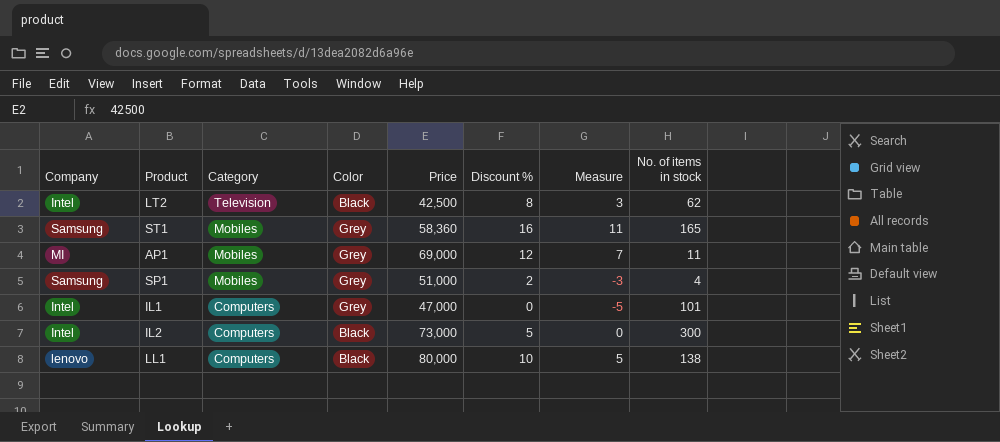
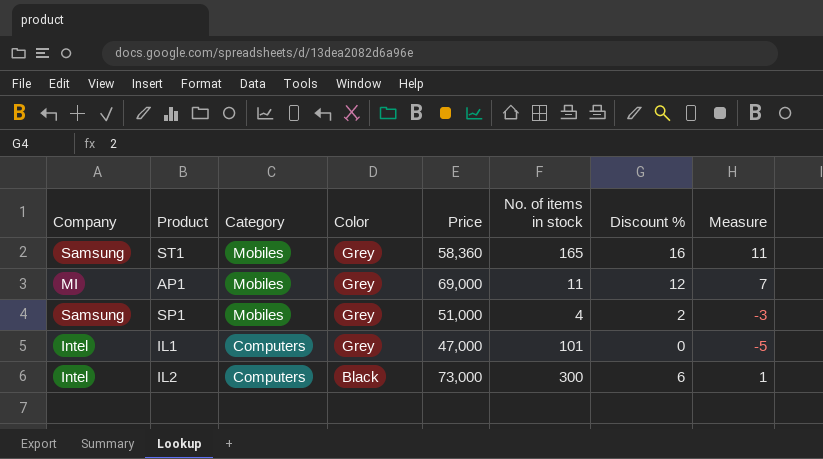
column No. of items in stock | position: 8 -> 6
row LT2: Intel | Television | Black | 42,500 | 8 | 3 | 62 -> none
row LL1: lenovo | Computers | Black | 80,000 | 10 | 5 | 138 -> none
IL2 | Discount %: 5 -> 6
IL2 | Measure: 0 -> 1

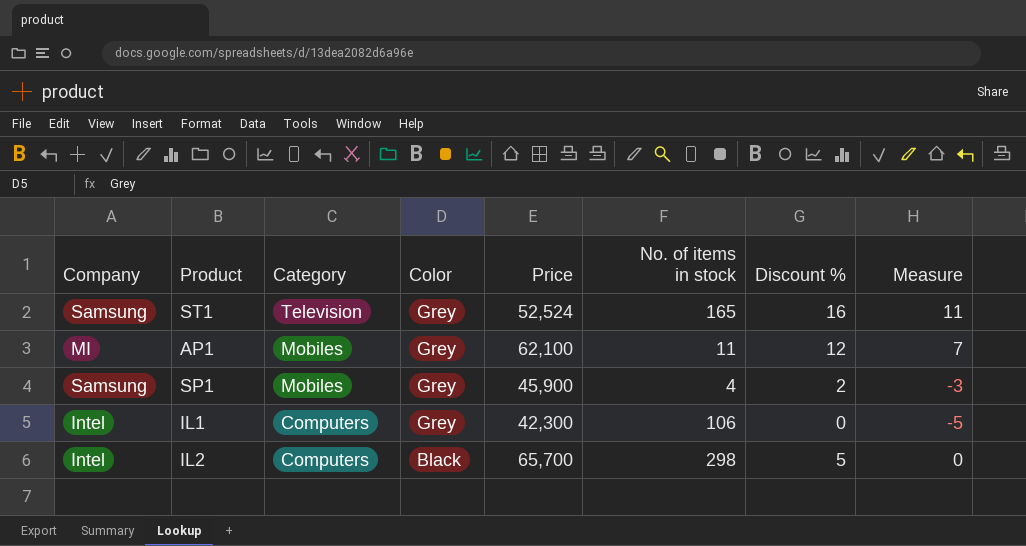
ST1 | Category: Mobiles -> Television
ST1 | Price: 58,360 -> 52,524
AP1 | Price: 69,000 -> 62,100
SP1 | Price: 51,000 -> 45,900
IL1 | Price: 47,000 -> 42,300
IL1 | No. of items in stock: 101 -> 106
IL2 | Price: 73,000 -> 65,700
IL2 | No. of items in stock: 300 -> 298
IL2 | Discount %: 6 -> 5
IL2 | Measure: 1 -> 0

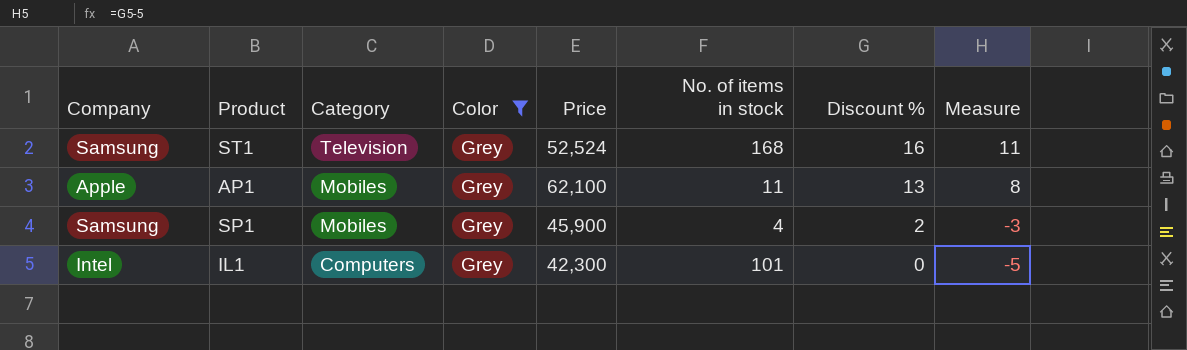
filter: none -> Color = Grey
ST1 | No. of items in stock: 165 -> 168
AP1 | Company: MI -> Apple
AP1 | Discount %: 12 -> 13
AP1 | Measure: 7 -> 8
IL1 | No. of items in stock: 106 -> 101

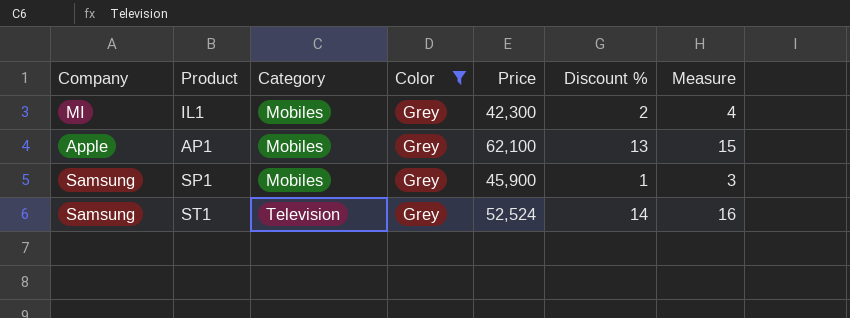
row order: Category descending -> Category ascending
column No. of items in stock | position: 6 -> none
column Measure | formula: [Discount %] - 5 -> [Discount %] + 2
IL1 | Company: Intel -> MI
IL1 | Category: Computers -> Mobiles
IL1 | Discount %: 0 -> 2
SP1 | Discount %: 2 -> 1
ST1 | Discount %: 16 -> 14

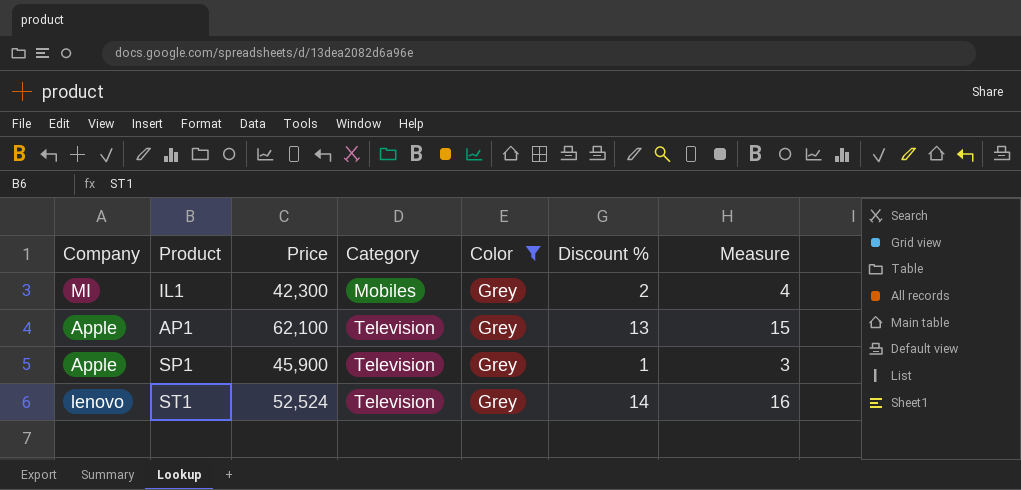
column Price | position: 5 -> 3
AP1 | Category: Mobiles -> Television
SP1 | Company: Samsung -> Apple
SP1 | Category: Mobiles -> Television
ST1 | Company: Samsung -> lenovo

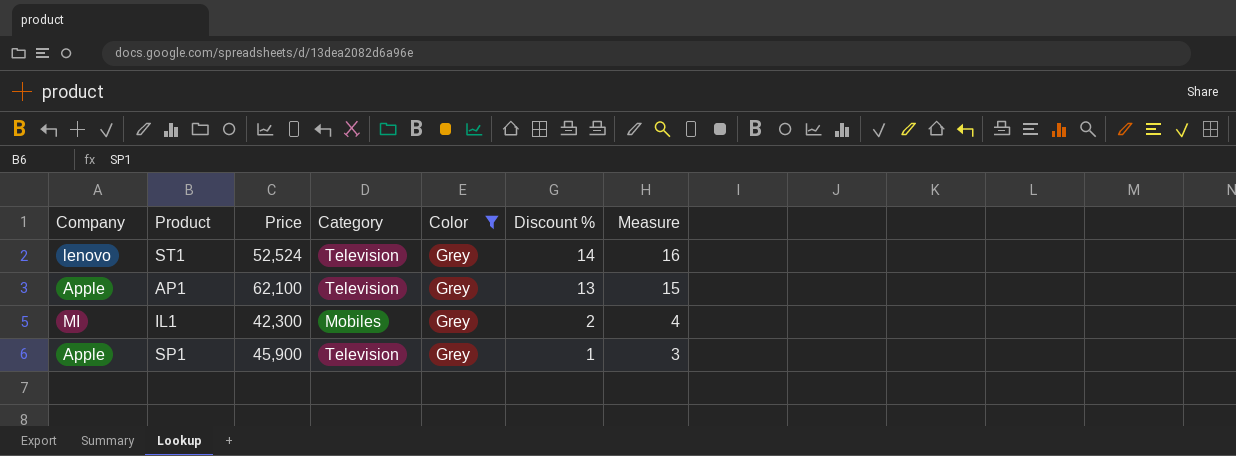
row order: Category ascending -> Discount % descending

